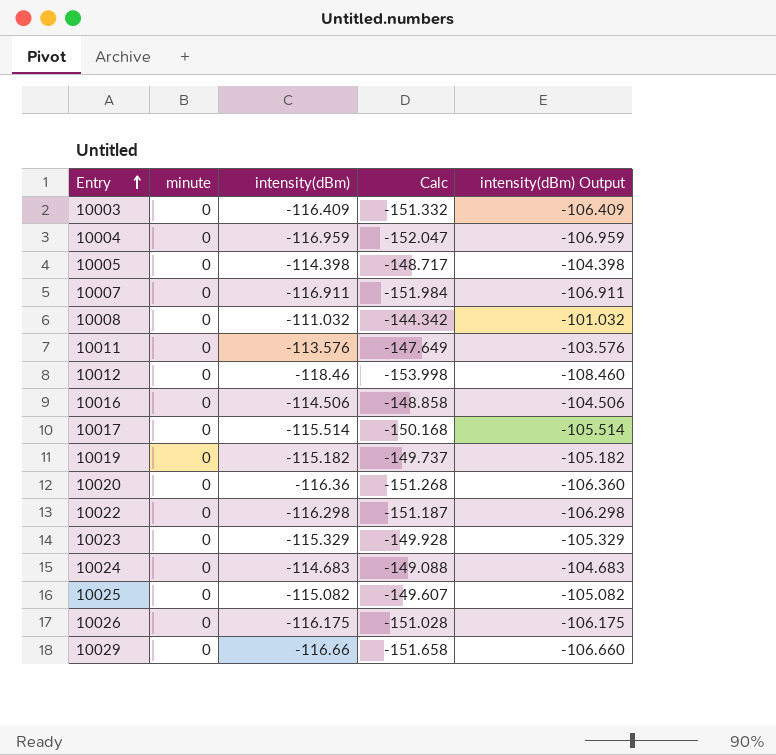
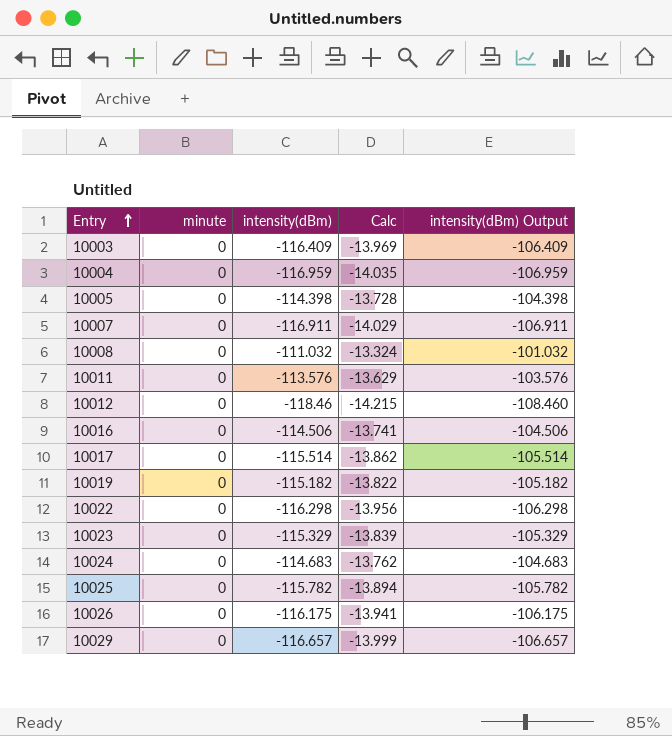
column Calc | formula: [intensity(dBm)] * 1.3 -> [intensity(dBm)] * 0.12
row 10020: 0 | -116.36 | -151.268 | -106.360 -> none
10025 | intensity(dBm): -115.082 -> -115.782
10025 | intensity(dBm) Output: -105.082 -> -105.782
10029 | intensity(dBm): -116.66 -> -116.657
10029 | intensity(dBm) Output: -106.660 -> -106.657

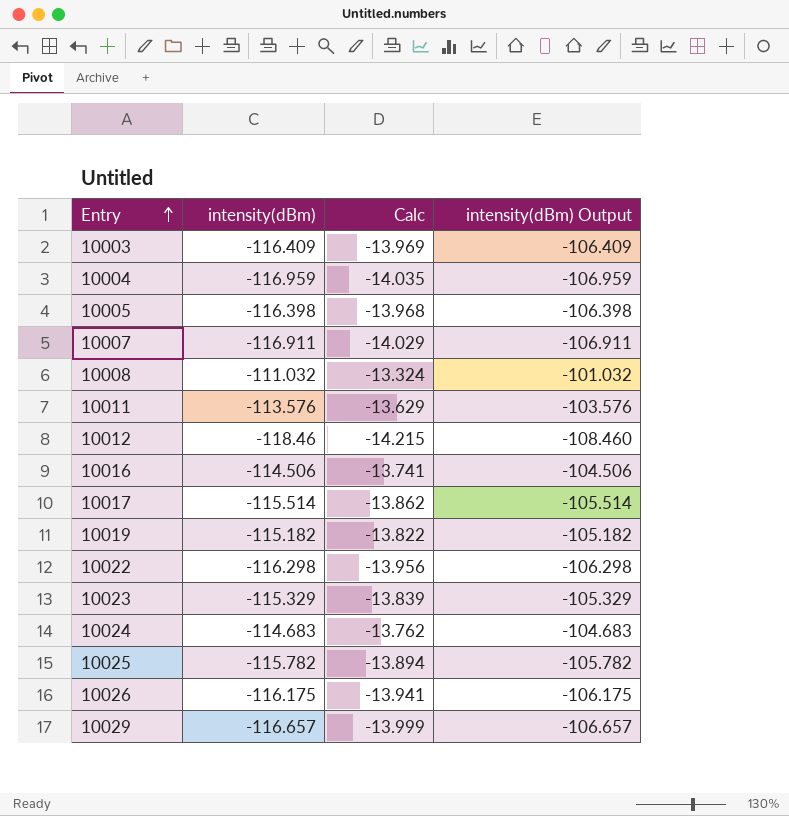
column minute | position: 2 -> none
10005 | intensity(dBm): -114.398 -> -116.398
10005 | Calc: -13.728 -> -13.968
10005 | intensity(dBm) Output: -104.398 -> -106.398

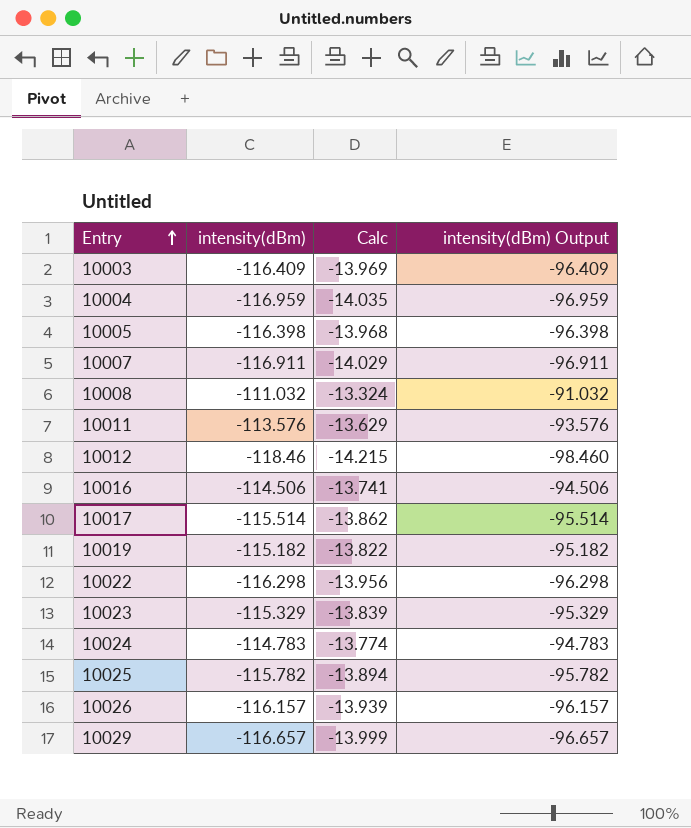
column intensity(dBm) Output | formula: [intensity(dBm)] + 10 -> [intensity(dBm)] + 20
10024 | intensity(dBm): -114.683 -> -114.783
10024 | Calc: -13.762 -> -13.774
10026 | intensity(dBm): -116.175 -> -116.157
10026 | Calc: -13.941 -> -13.939

